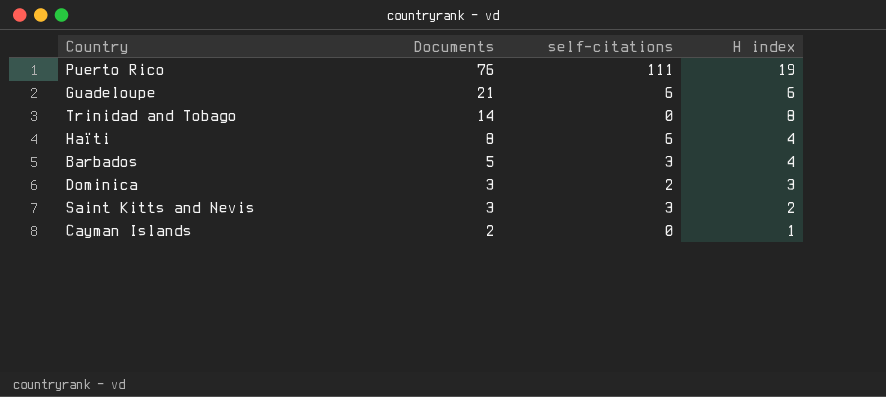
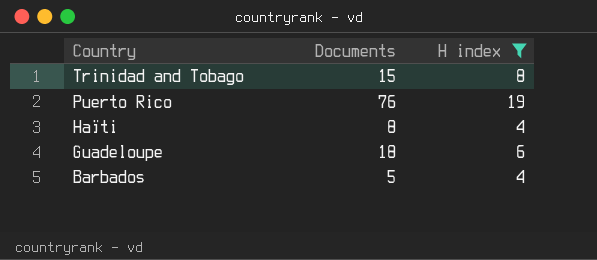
filter: none -> H index >= 4
row order: Documents descending -> Country descending
column self-citations | position: 3 -> none
Trinidad and Tobago | Documents: 14 -> 15
Guadeloupe | Documents: 21 -> 18

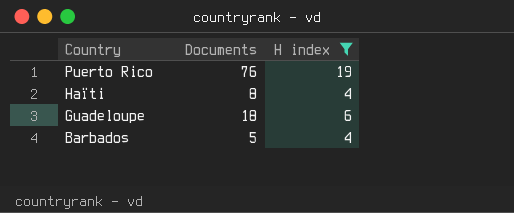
row Trinidad and Tobago: 15 | 8 -> none

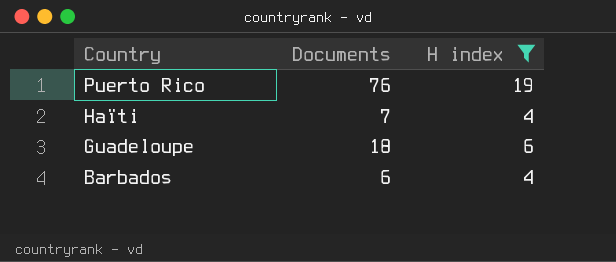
Haïti | Documents: 8 -> 7
Barbados | Documents: 5 -> 6

